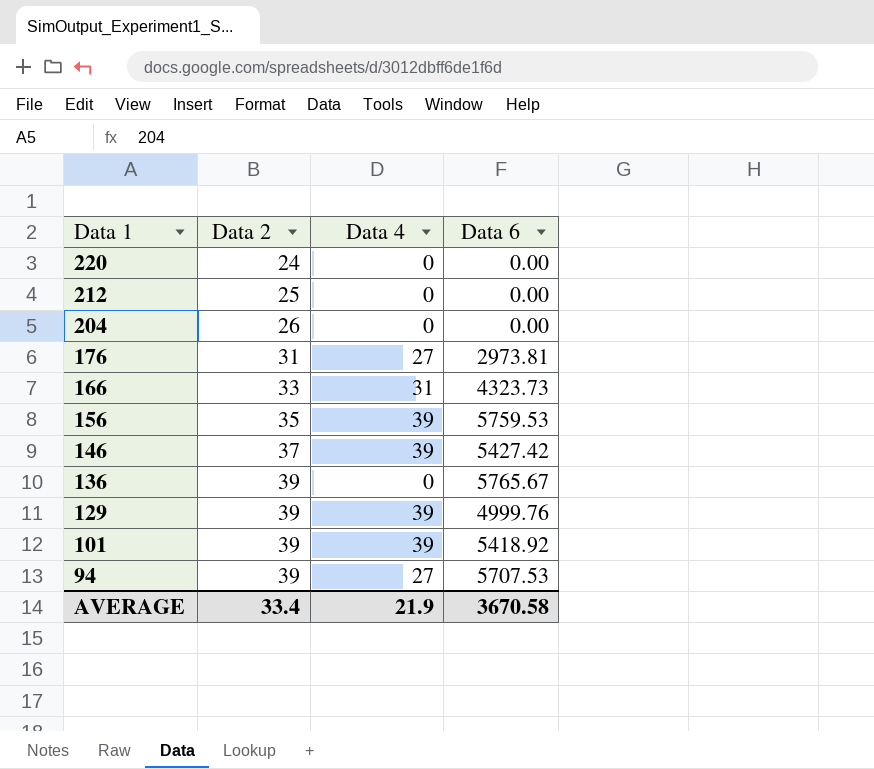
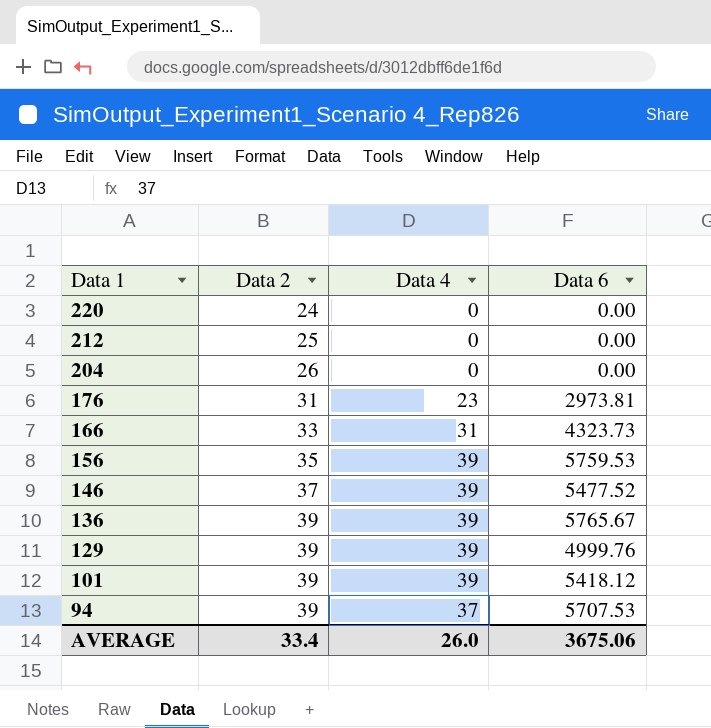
176 | Data 4: 27 -> 23
146 | Data 6: 5427.42 -> 5477.52
136 | Data 4: 0 -> 39
101 | Data 6: 5418.92 -> 5418.12
94 | Data 4: 27 -> 37
AVERAGE | Data 4: 21.9 -> 26.0
AVERAGE | Data 6: 3670.58 -> 3675.06

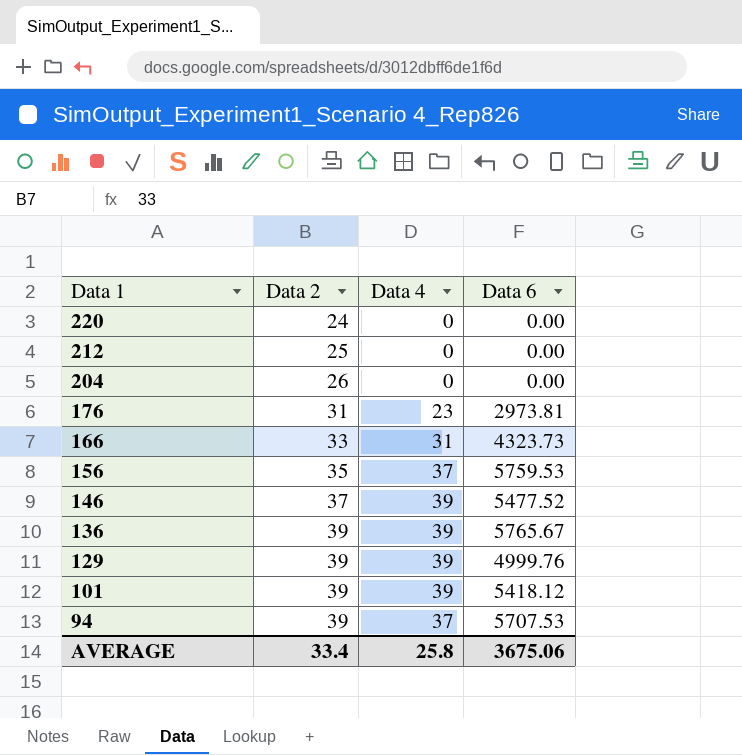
156 | Data 4: 39 -> 37
AVERAGE | Data 4: 26.0 -> 25.8

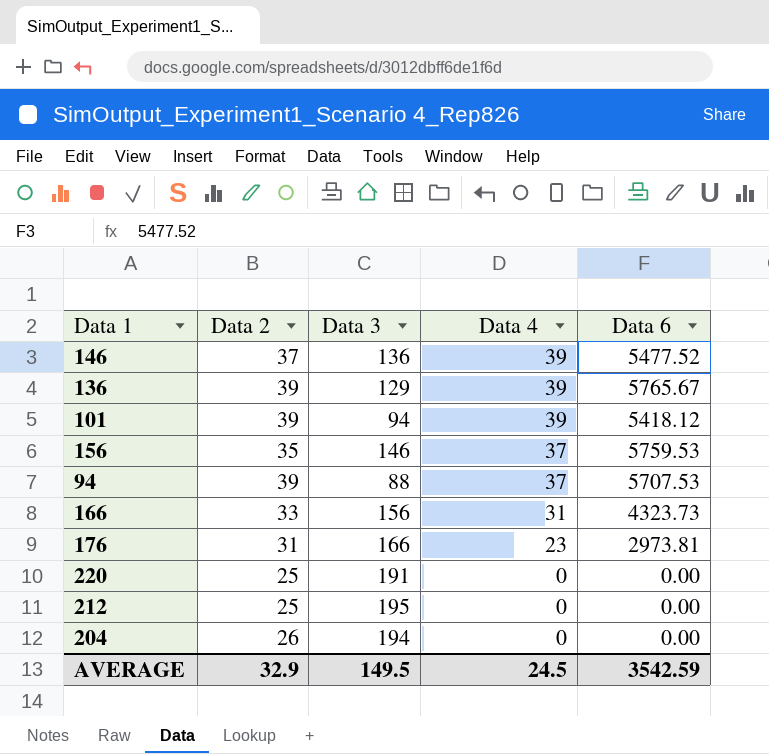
row order: Data 1 descending -> Data 4 descending
column Data 3 | position: none -> 3
row 129: 39 | 39 | 4999.76 -> none
220 | Data 2: 24 -> 25
AVERAGE | Data 2: 33.4 -> 32.9
AVERAGE | Data 4: 25.8 -> 24.5
AVERAGE | Data 6: 3675.06 -> 3542.59

